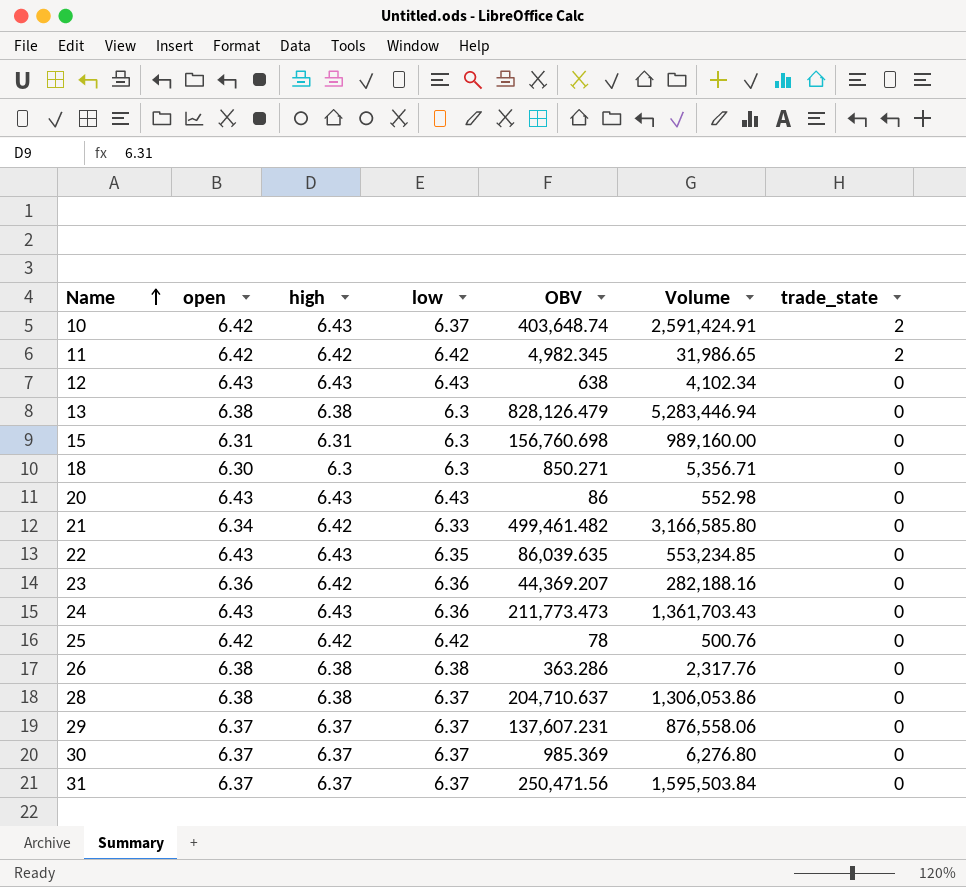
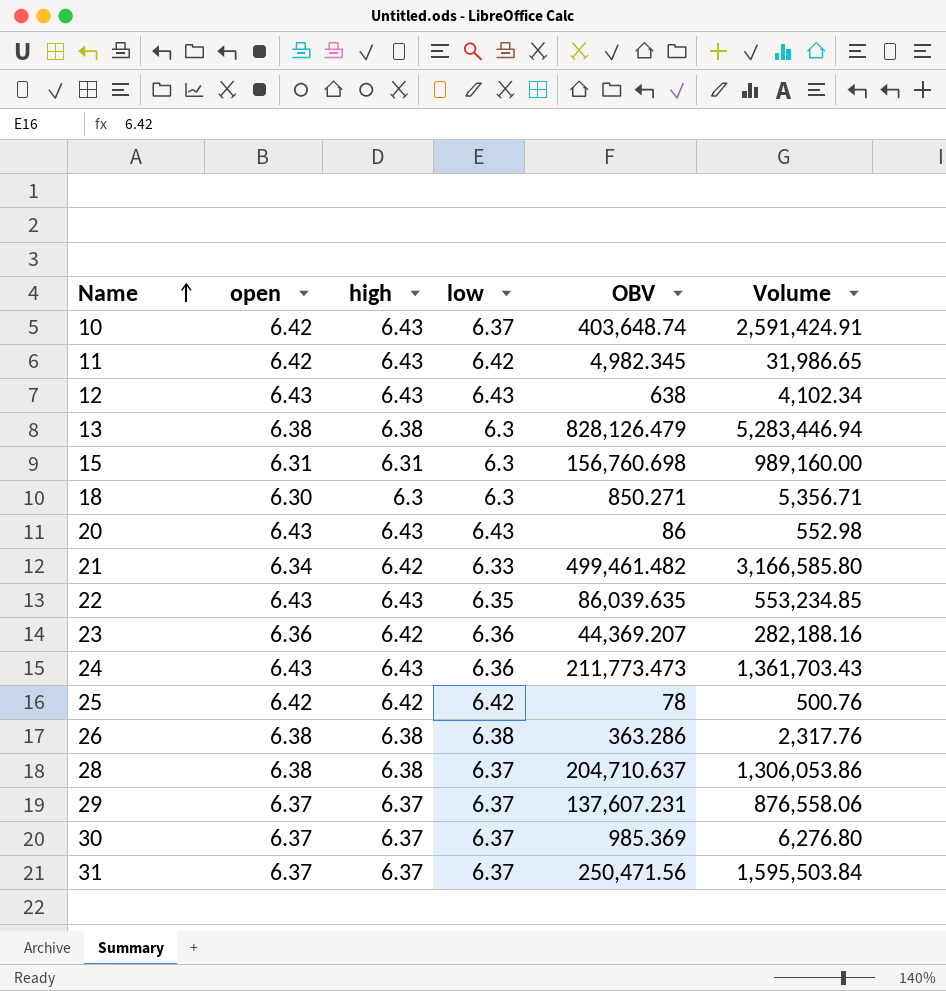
column trade_state | position: 7 -> none
11 | high: 6.42 -> 6.43

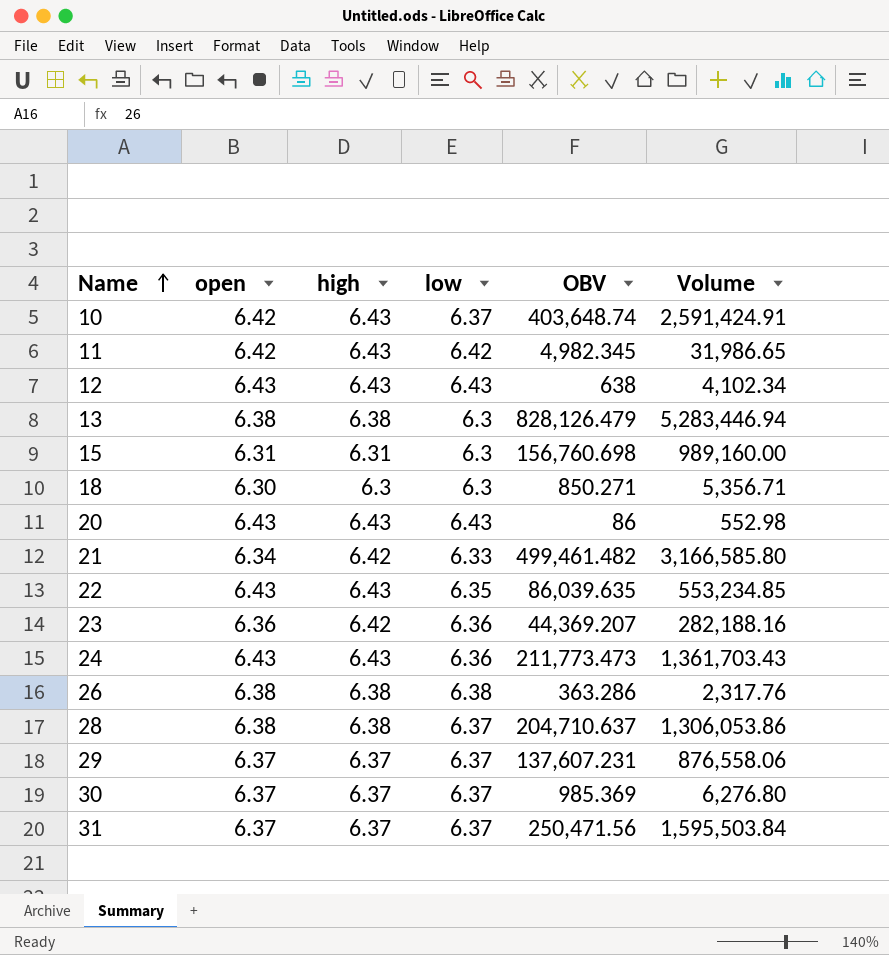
row 25: 6.42 | 6.42 | 6.42 | 78 | 500.76 -> none

